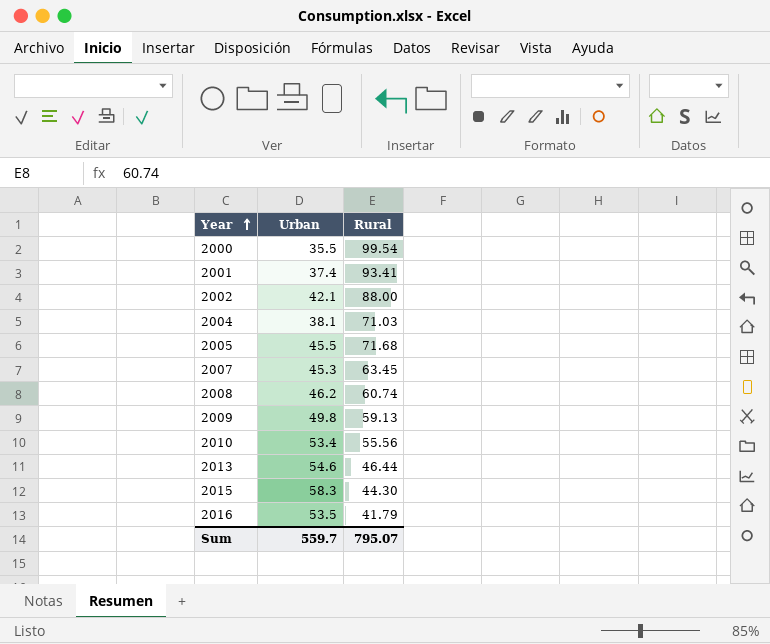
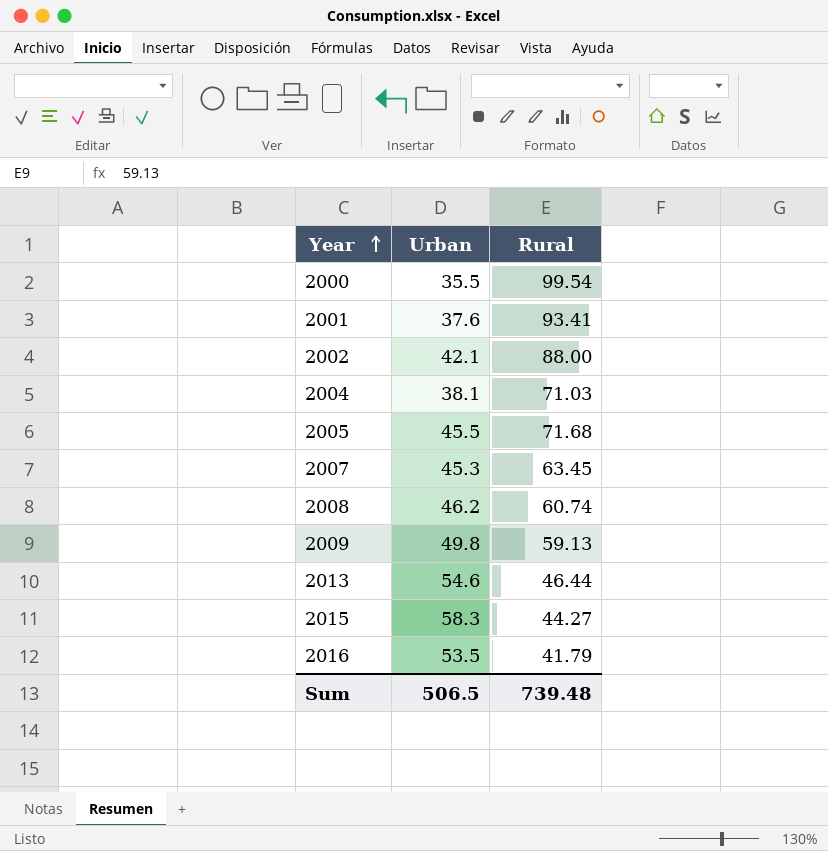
row 2010: 53.4 | 55.56 -> none
2001 | Urban: 37.4 -> 37.6
2015 | Rural: 44.30 -> 44.27
Sum | Urban: 559.7 -> 506.5
Sum | Rural: 795.07 -> 739.48

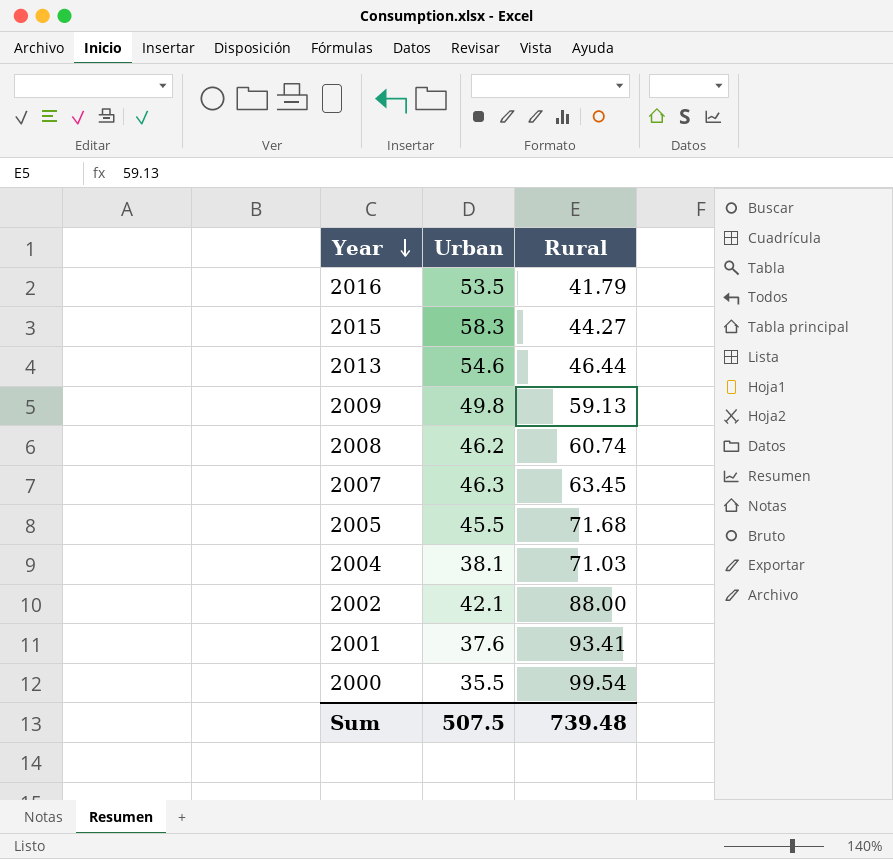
row order: Year ascending -> Year descending
2007 | Urban: 45.3 -> 46.3
Sum | Urban: 506.5 -> 507.5

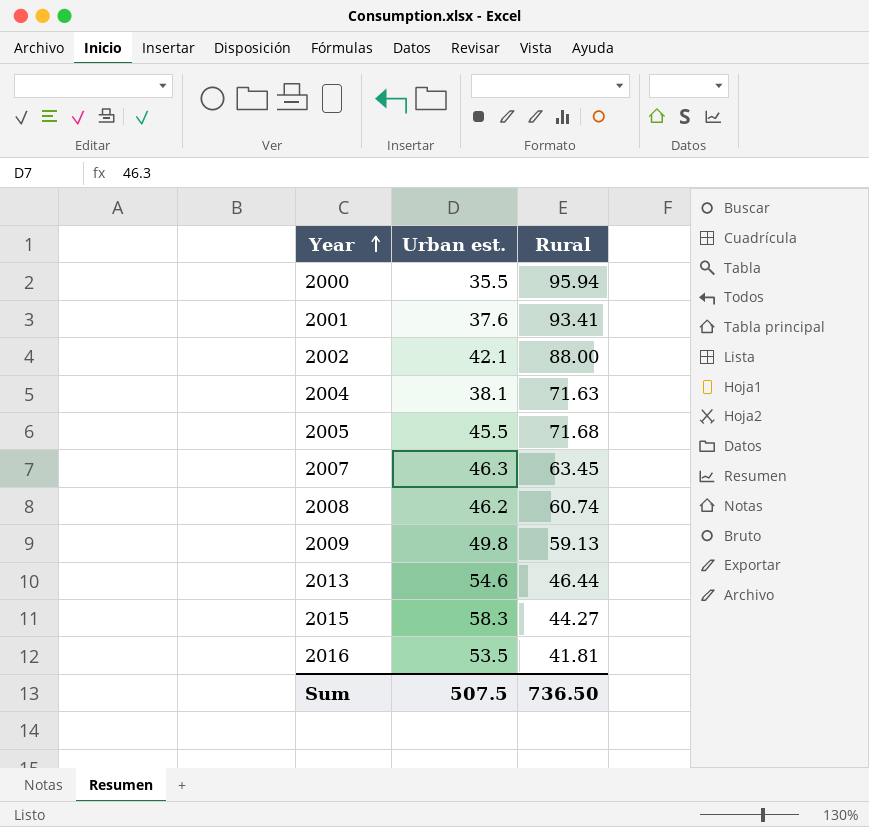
row order: Year descending -> Year ascending
column name: Urban -> Urban est.
2000 | Rural: 99.54 -> 95.94
2004 | Rural: 71.03 -> 71.63
2016 | Rural: 41.79 -> 41.81
Sum | Rural: 739.48 -> 736.50

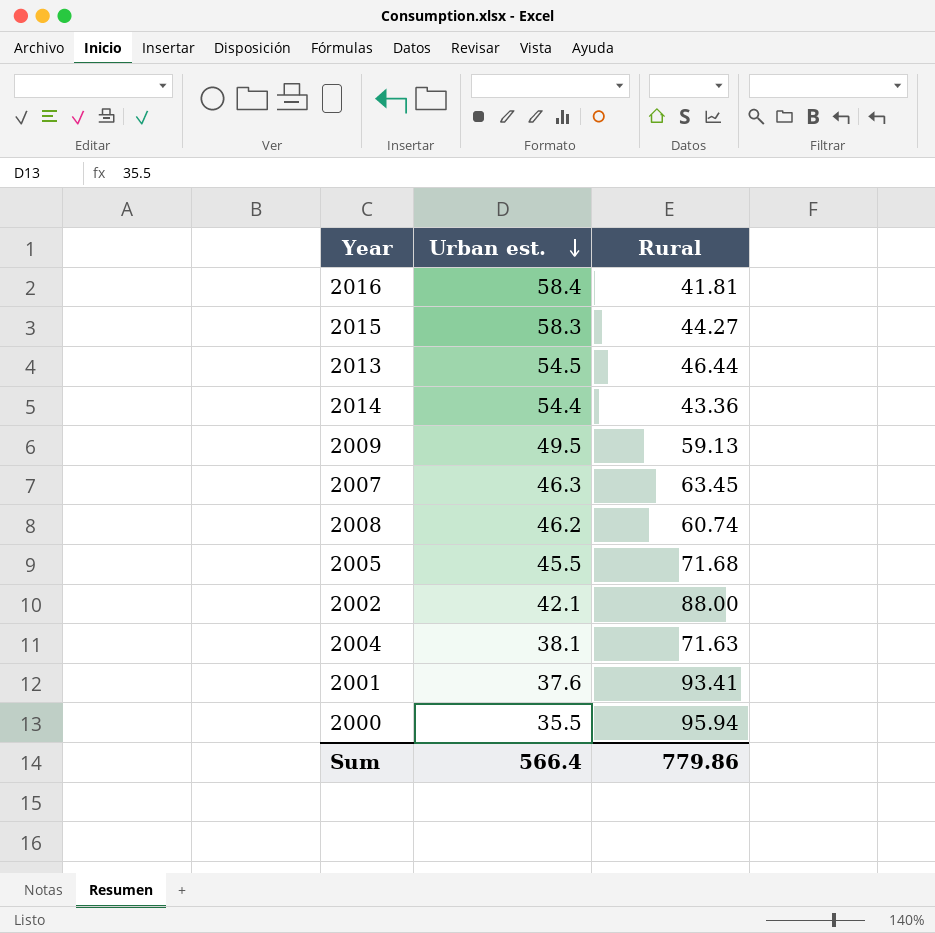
row order: Year ascending -> Urban est. descending
2016 | Urban est.: 53.5 -> 58.4
2013 | Urban est.: 54.6 -> 54.5
row 2014: none -> 54.4 | 43.36
2009 | Urban est.: 49.8 -> 49.5
Sum | Urban est.: 507.5 -> 566.4
Sum | Rural: 736.50 -> 779.86

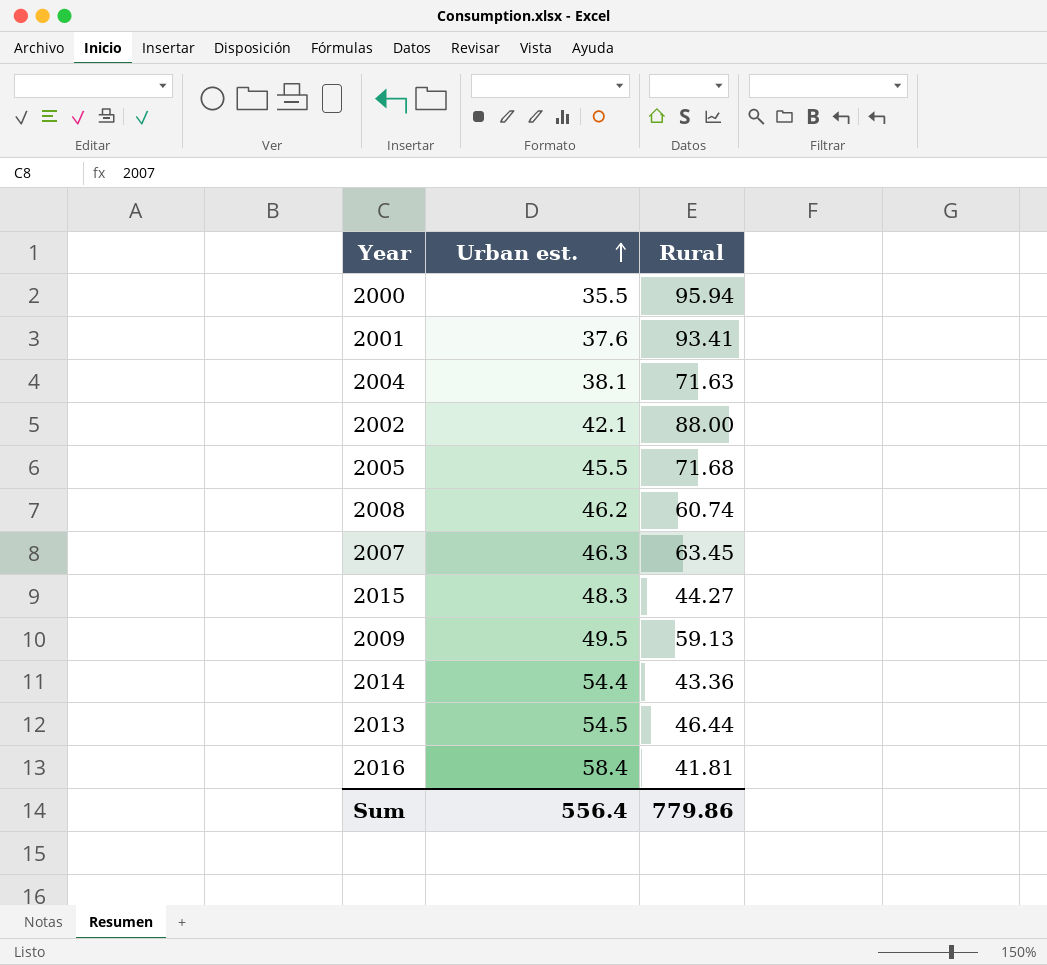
row order: Urban est. descending -> Urban est. ascending
2015 | Urban est.: 58.3 -> 48.3
Sum | Urban est.: 566.4 -> 556.4

